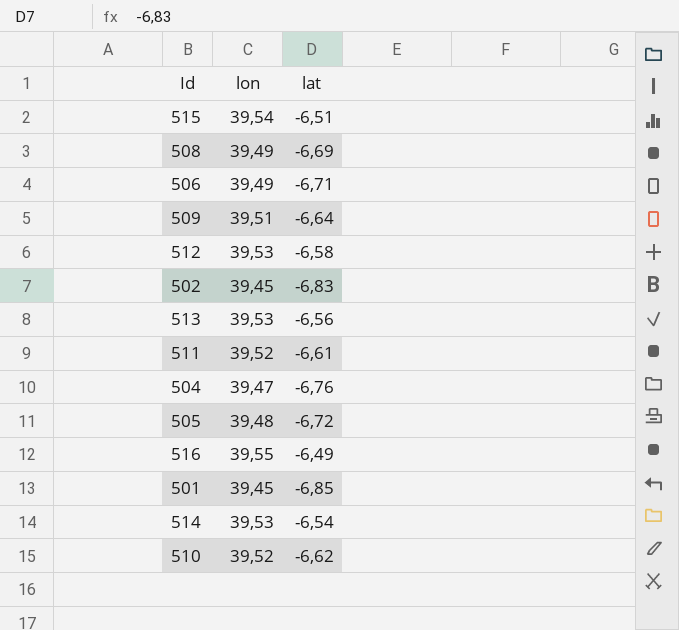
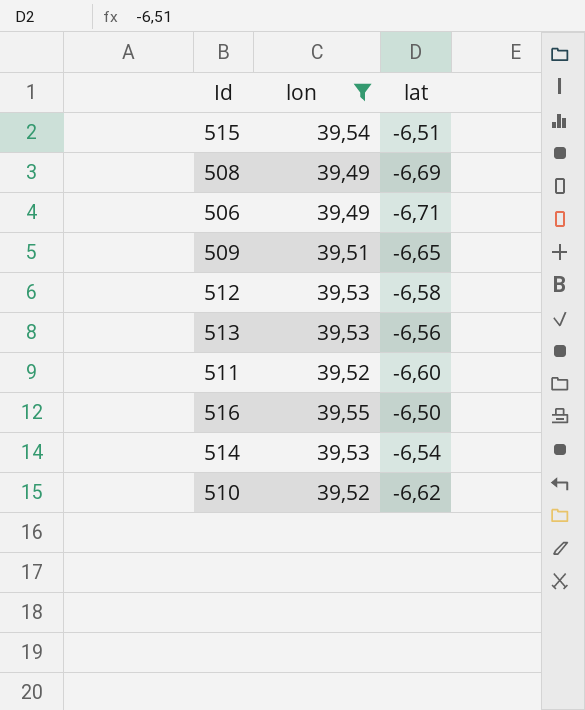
filter: none -> lon >= 39,49
509 | lat: -6,64 -> -6,65
511 | lat: -6,61 -> -6,60
516 | lat: -6,49 -> -6,50

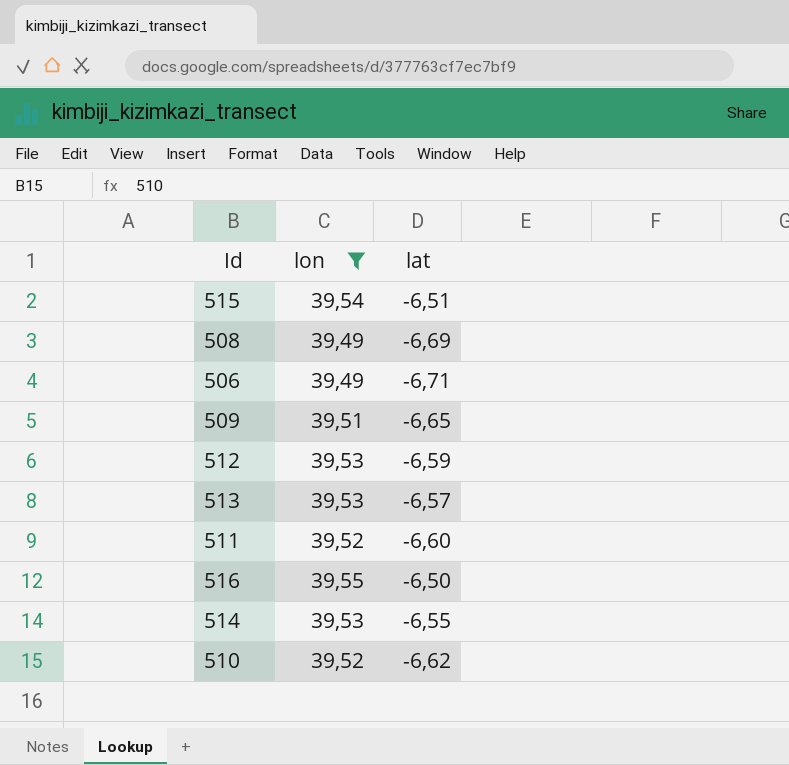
512 | lat: -6,58 -> -6,59
513 | lat: -6,56 -> -6,57
514 | lat: -6,54 -> -6,55

